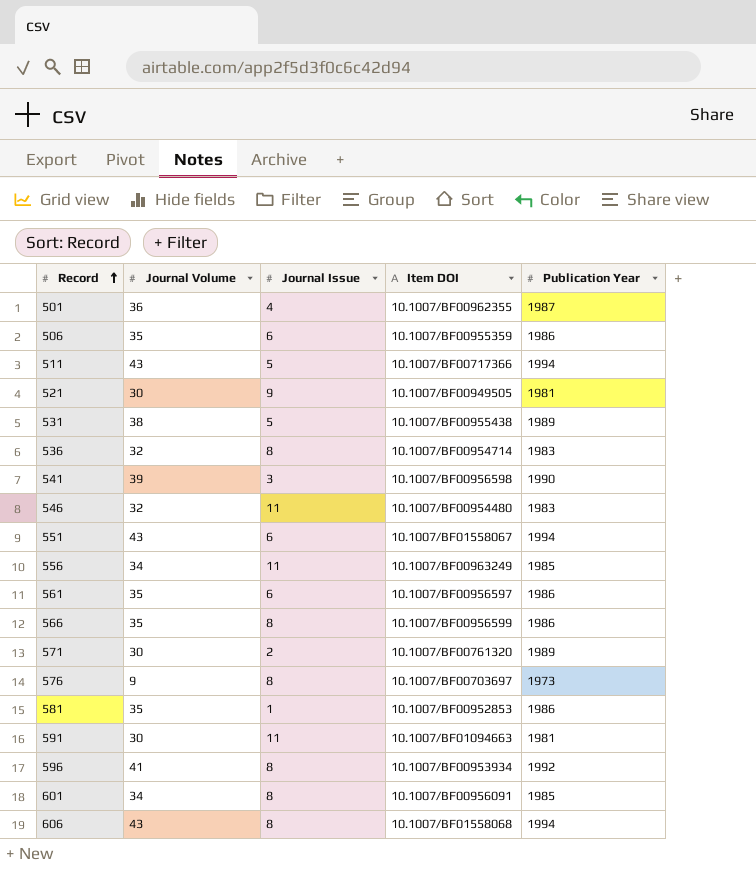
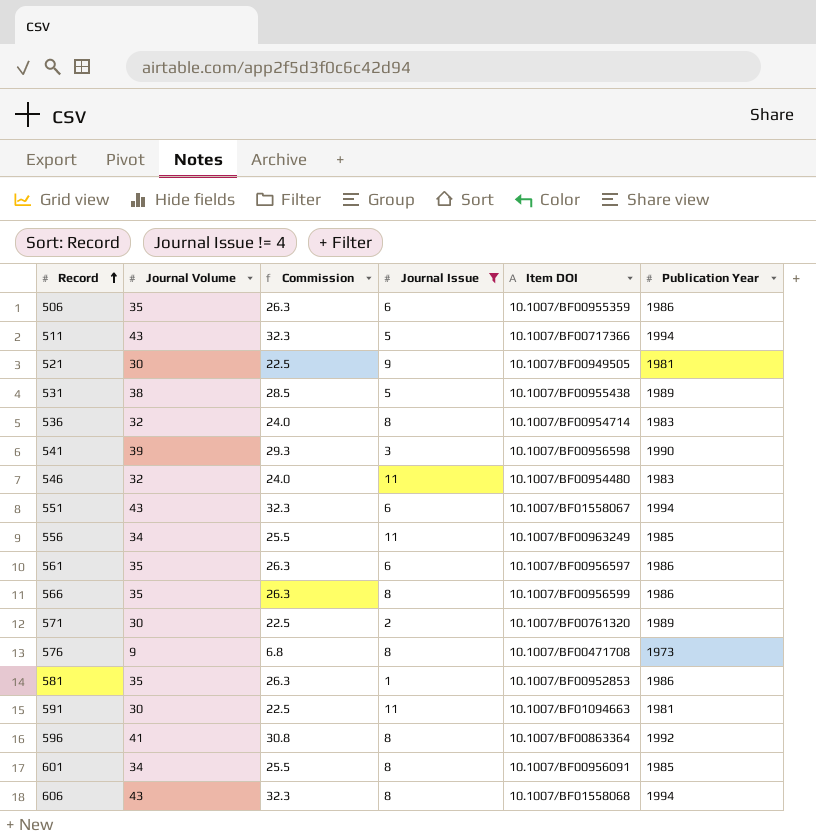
filter: none -> Journal Issue != 4
column Commission | formula: none -> [Journal Volume] * 0.75
576 | Item DOI: 10.1007/BF00703697 -> 10.1007/BF00471708
596 | Item DOI: 10.1007/BF00953934 -> 10.1007/BF00863364

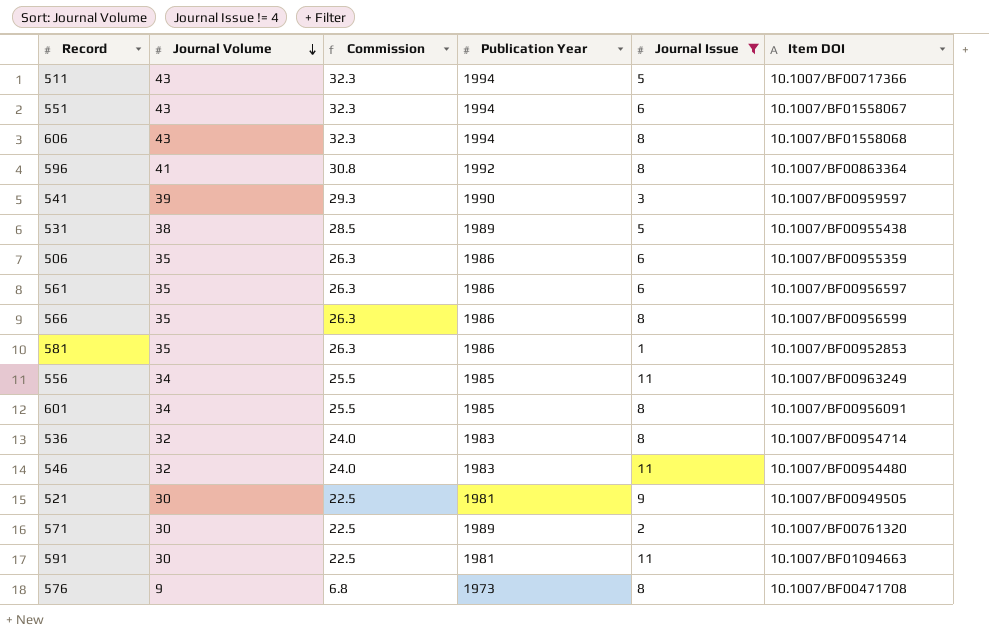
row order: Record ascending -> Journal Volume descending
column Publication Year | position: 6 -> 4
541 | Item DOI: 10.1007/BF00956598 -> 10.1007/BF00959597

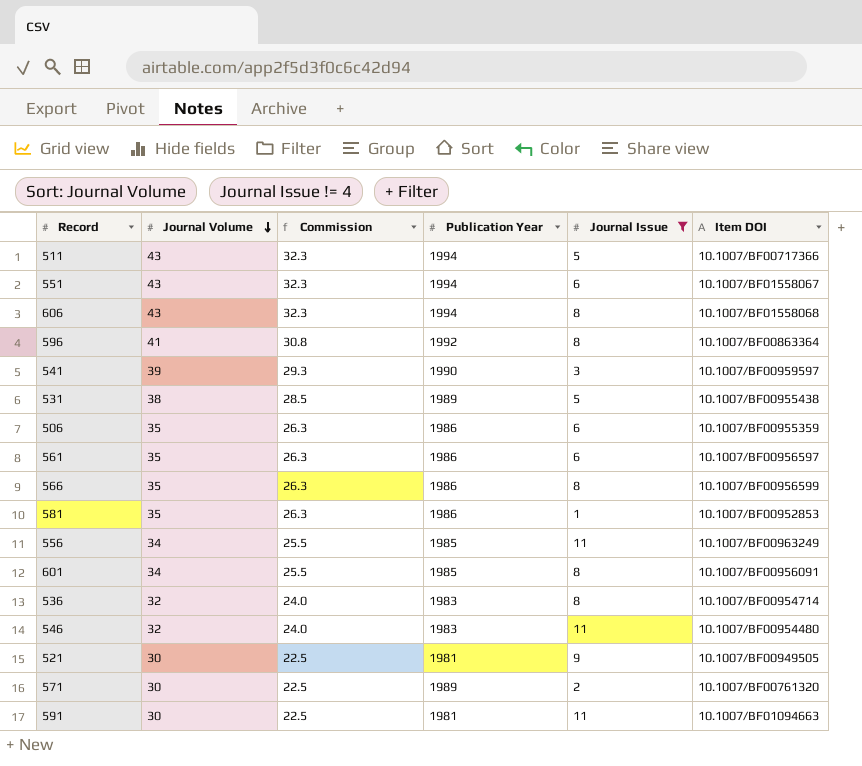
row 576: 9 | 6.8 | 1973 | 8 | 10.1007/BF00471708 -> none

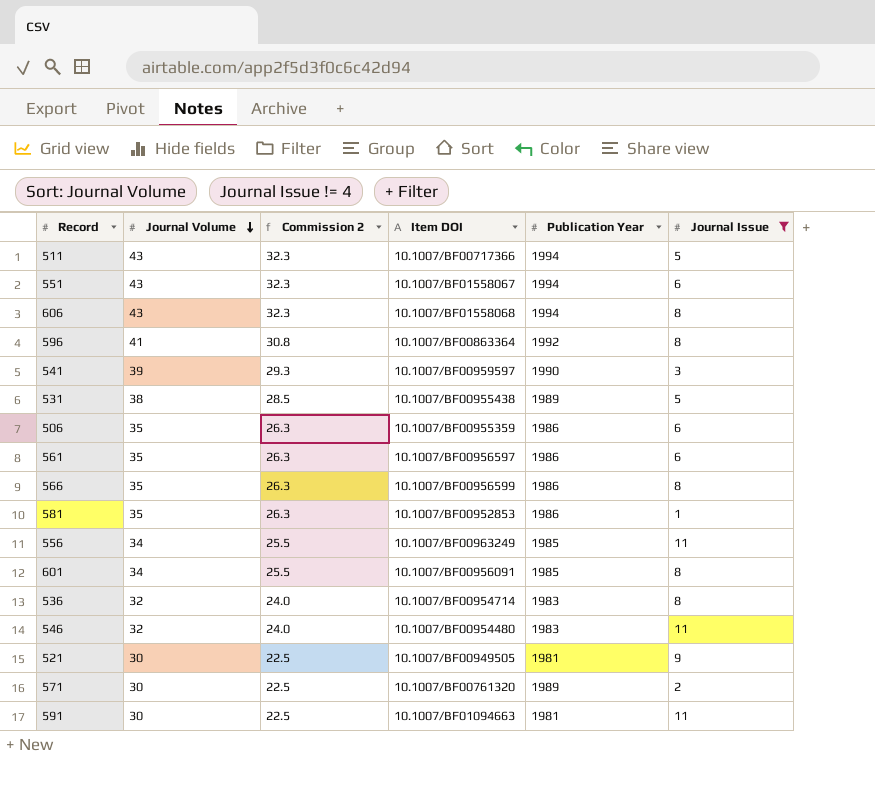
column name: Commission -> Commission 2
column Item DOI | position: 6 -> 4

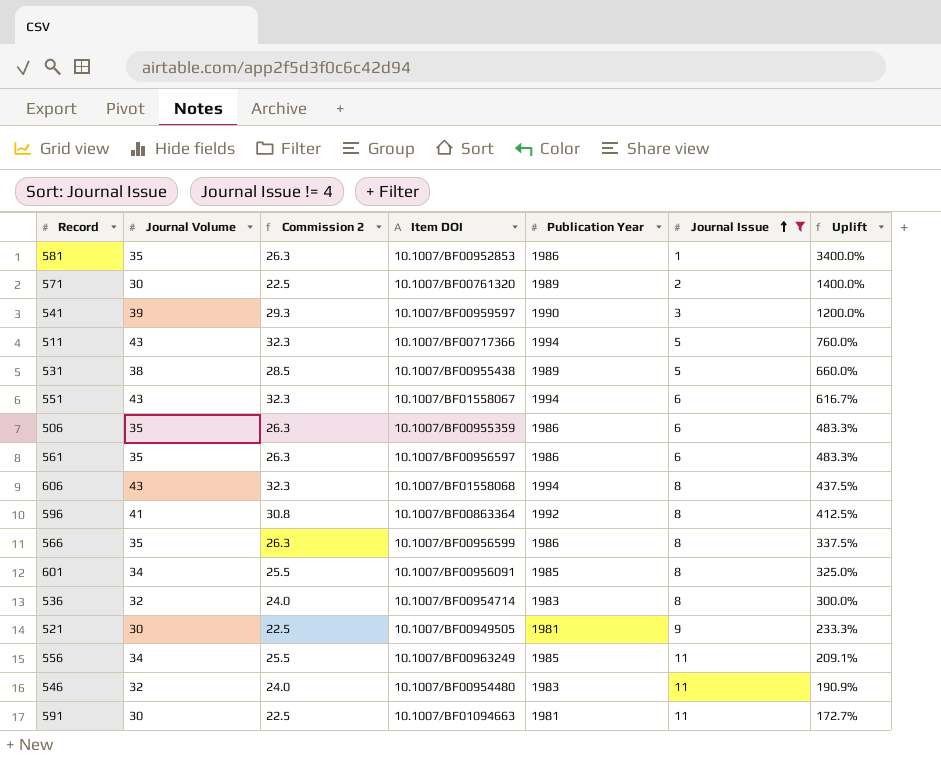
row order: Journal Volume descending -> Journal Issue ascending
column Uplift | formula: none -> ([Journal Volume] - [Journal Issue]) / [Journal Issue]

